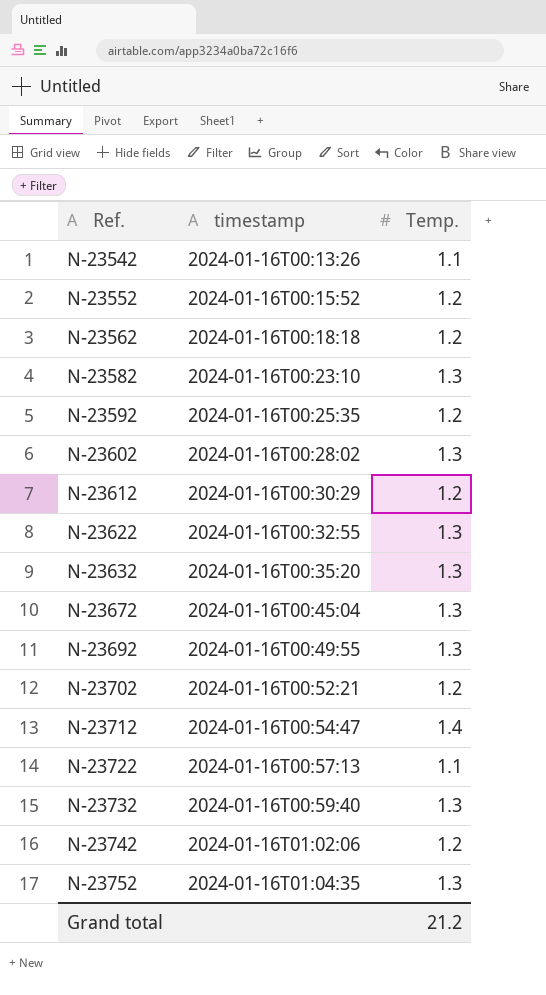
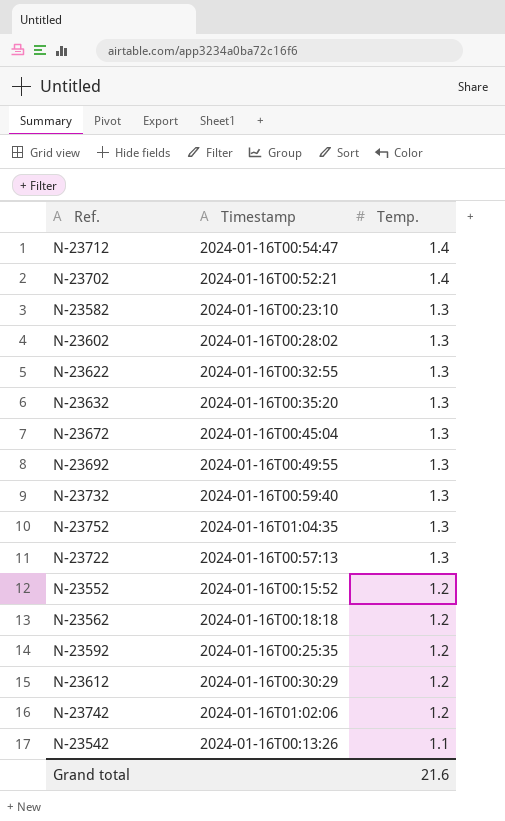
row order: Ref. ascending -> Temp. descending
column name: timestamp -> Timestamp
N-23702 | Temp.: 1.2 -> 1.4
N-23722 | Temp.: 1.1 -> 1.3
Grand total | Temp.: 21.2 -> 21.6

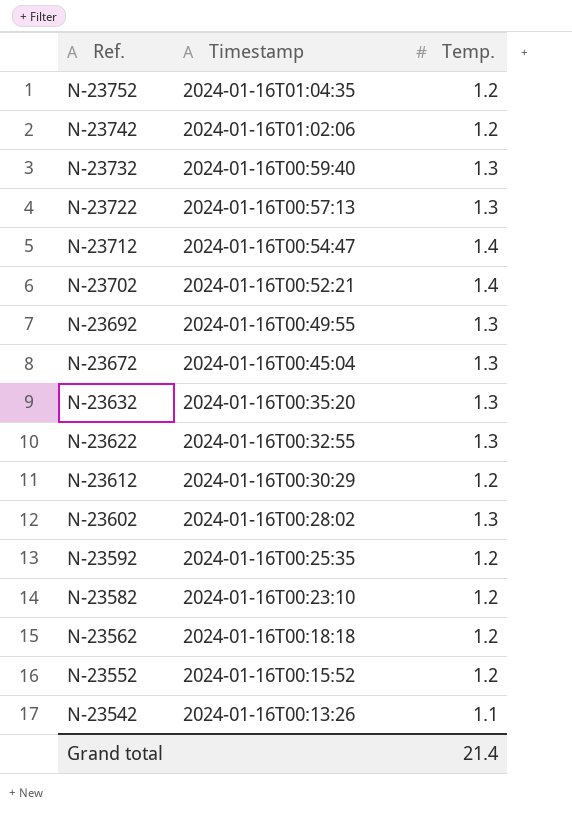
row order: Temp. descending -> Ref. descending
N-23752 | Temp.: 1.3 -> 1.2
N-23582 | Temp.: 1.3 -> 1.2
Grand total | Temp.: 21.6 -> 21.4

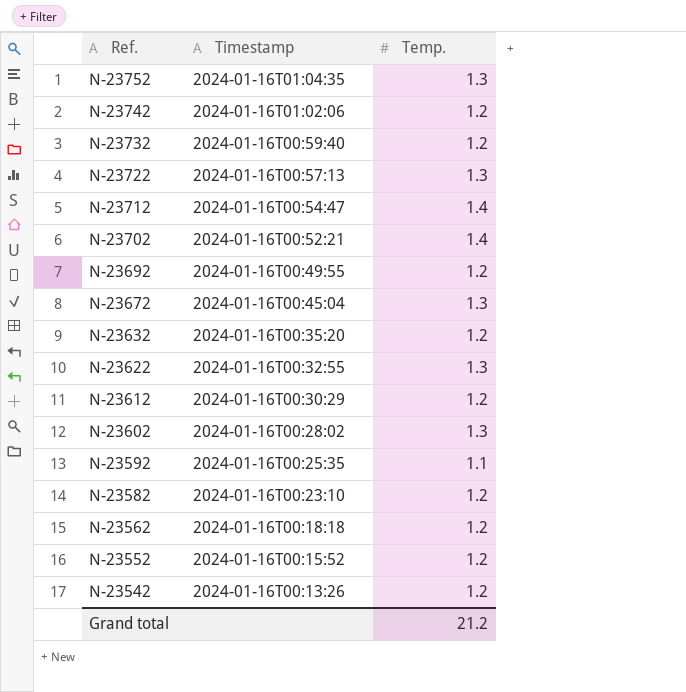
N-23752 | Temp.: 1.2 -> 1.3
N-23732 | Temp.: 1.3 -> 1.2
N-23692 | Temp.: 1.3 -> 1.2
N-23632 | Temp.: 1.3 -> 1.2
N-23592 | Temp.: 1.2 -> 1.1
N-23542 | Temp.: 1.1 -> 1.2
Grand total | Temp.: 21.4 -> 21.2

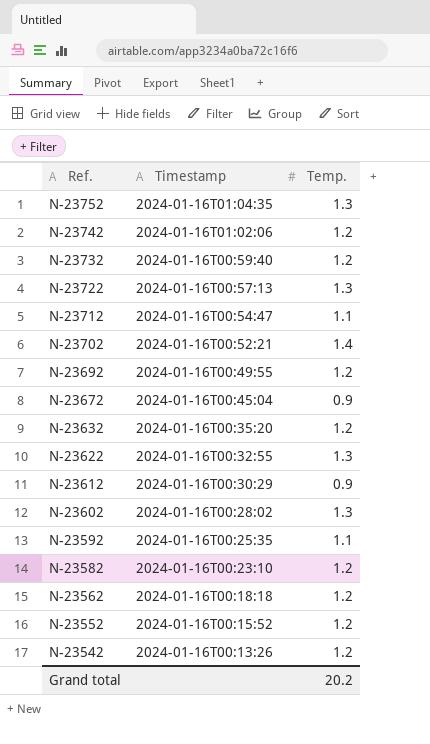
N-23712 | Temp.: 1.4 -> 1.1
N-23672 | Temp.: 1.3 -> 0.9
N-23612 | Temp.: 1.2 -> 0.9
Grand total | Temp.: 21.2 -> 20.2

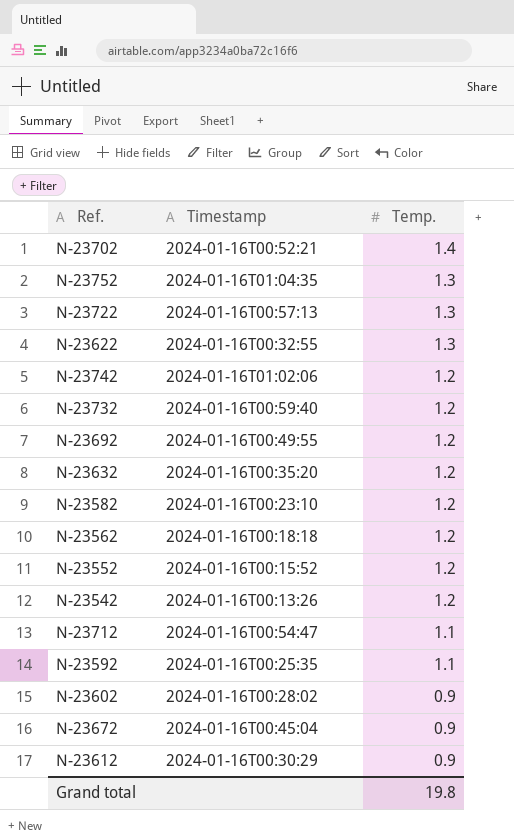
row order: Ref. descending -> Temp. descending
N-23602 | Temp.: 1.3 -> 0.9
Grand total | Temp.: 20.2 -> 19.8

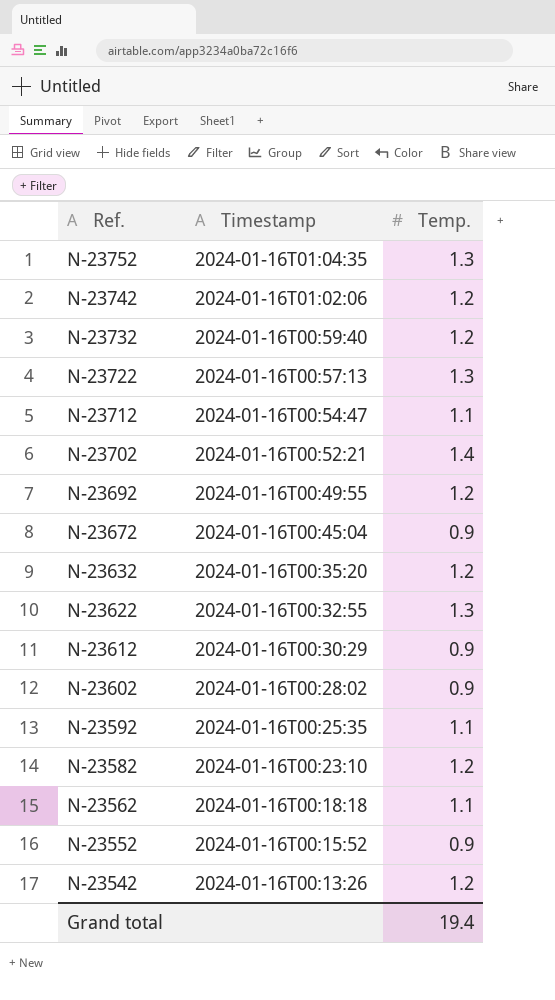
row order: Temp. descending -> Ref. descending
N-23562 | Temp.: 1.2 -> 1.1
N-23552 | Temp.: 1.2 -> 0.9
Grand total | Temp.: 19.8 -> 19.4

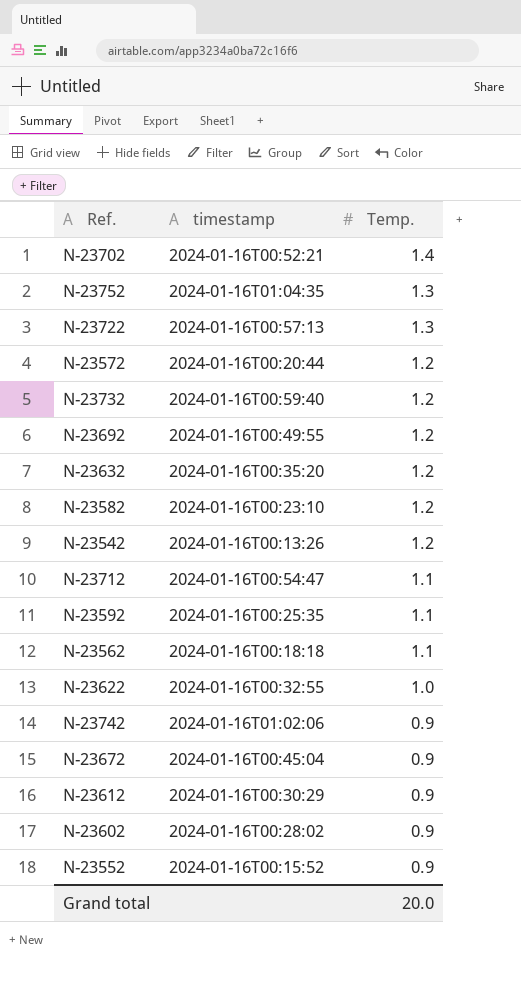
row order: Ref. descending -> Temp. descending
column name: Timestamp -> timestamp
row N-23572: none -> 2024-01-16T00:20:44 | 1.2
N-23622 | Temp.: 1.3 -> 1.0
N-23742 | Temp.: 1.2 -> 0.9
Grand total | Temp.: 19.4 -> 20.0

